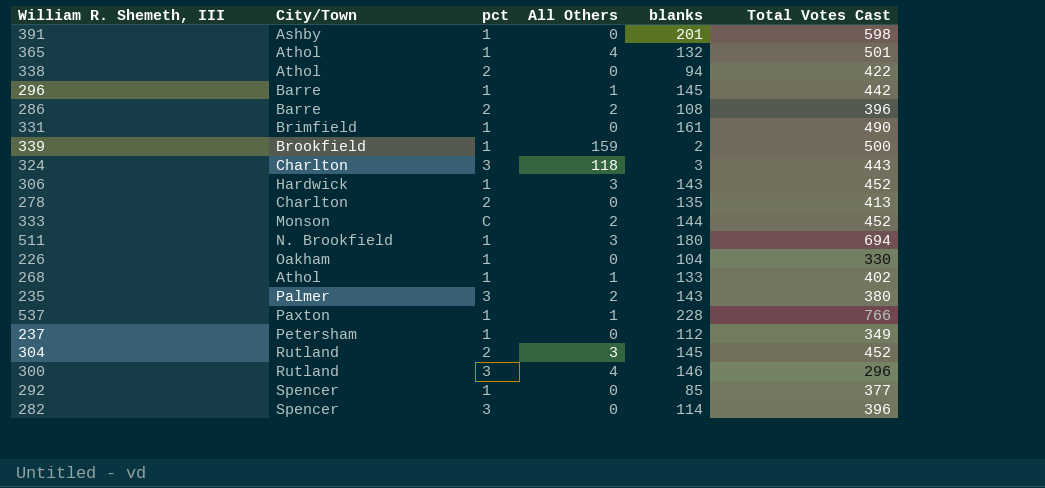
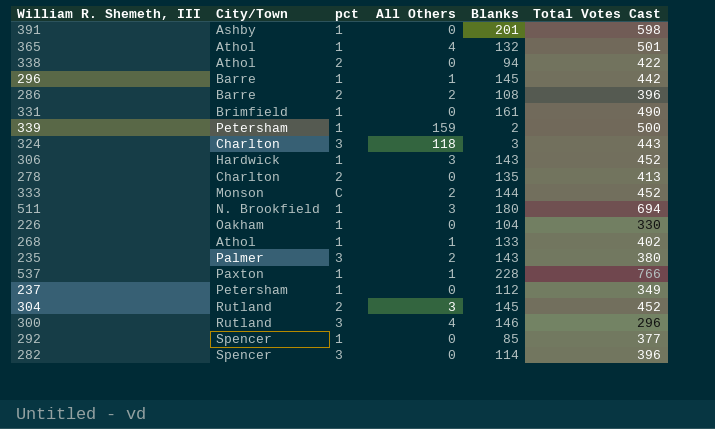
column name: blanks -> Blanks
339 | City/Town: Brookfield -> Petersham

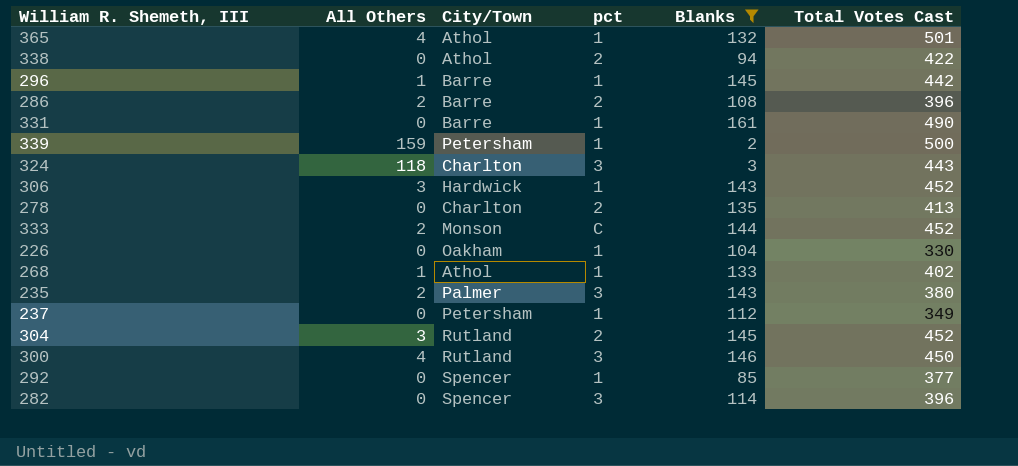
filter: none -> Blanks <= 161
column All Others | position: 4 -> 2
331 | City/Town: Brimfield -> Barre
300 | Total Votes Cast: 296 -> 450

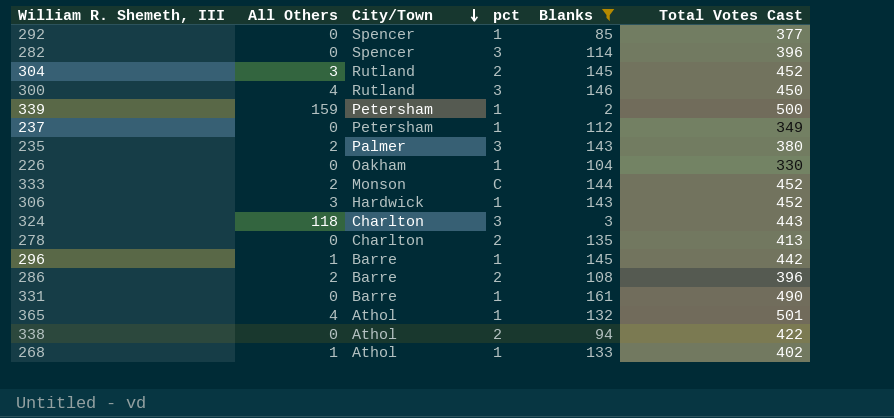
row order: none -> City/Town descending

